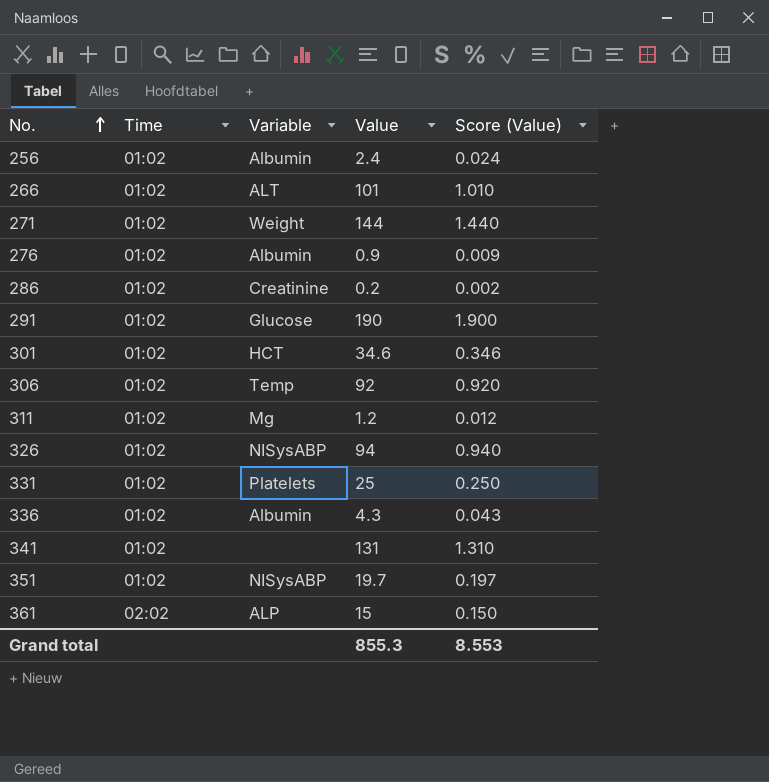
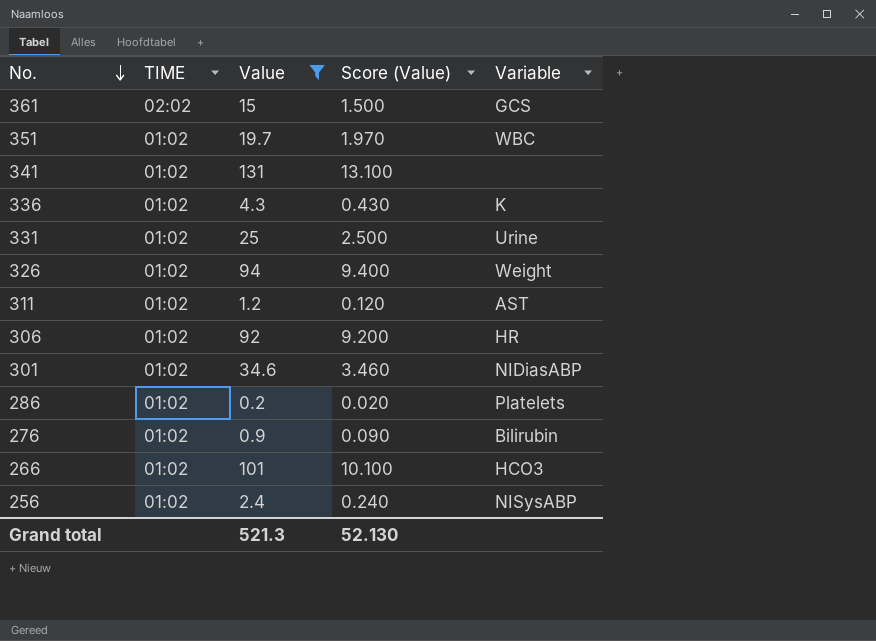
filter: none -> Value <= 131
row order: No. ascending -> No. descending
column name: Time -> TIME
column Score (Value) | formula: [Value] * 0.01 -> [Value] * 0.1
column Variable | position: 3 -> 5
361 | Variable: ALP -> GCS
351 | Variable: NISysABP -> WBC
336 | Variable: Albumin -> K
331 | Variable: Platelets -> Urine
326 | Variable: NISysABP -> Weight
311 | Variable: Mg -> AST
306 | Variable: Temp -> HR
301 | Variable: HCT -> NIDiasABP
286 | Variable: Creatinine -> Platelets
276 | Variable: Albumin -> Bilirubin
266 | Variable: ALT -> HCO3
256 | Variable: Albumin -> NISysABP
Grand total | Value: 855.3 -> 521.3
Grand total | Score (Value): 8.553 -> 52.130

